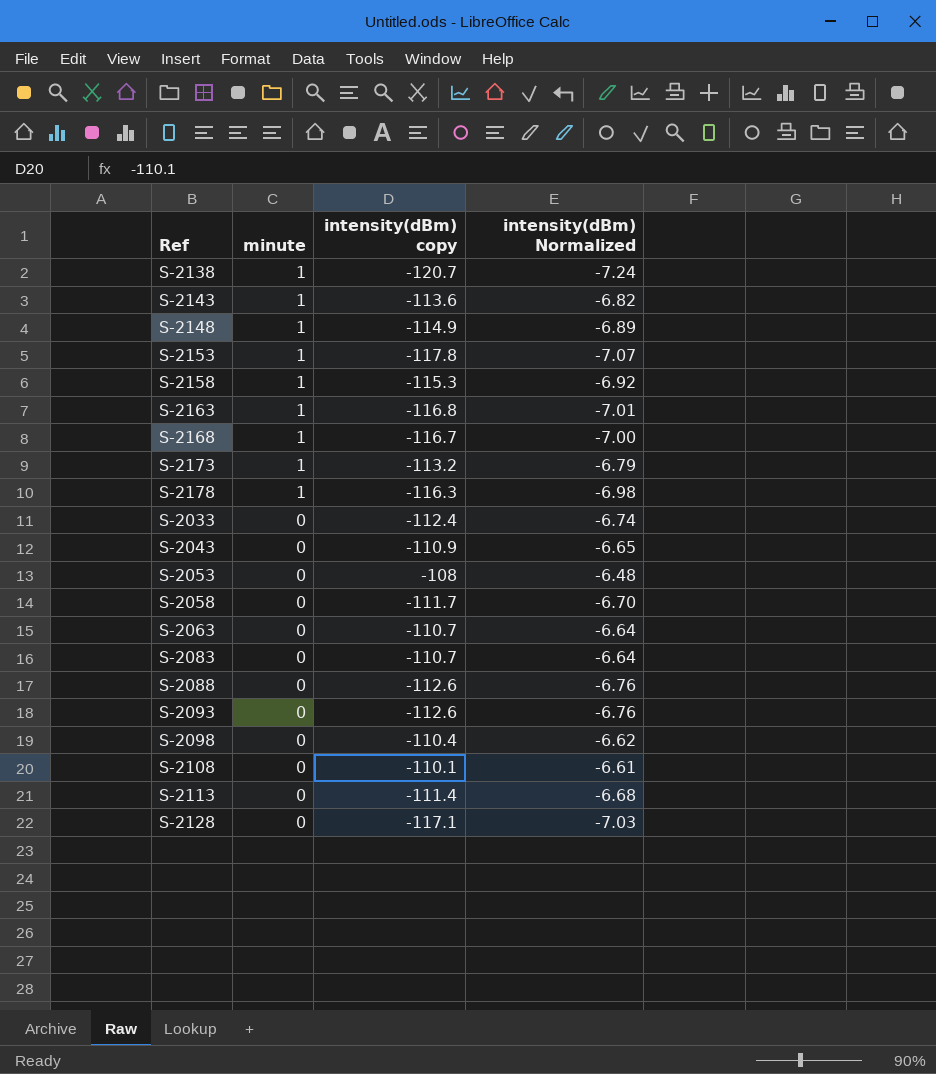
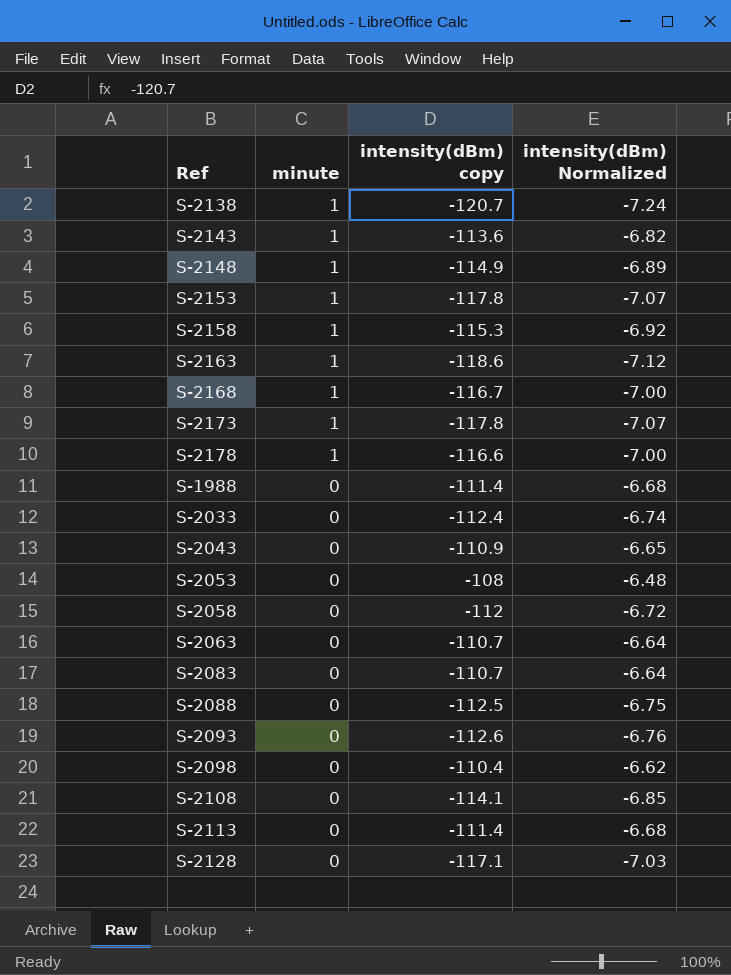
S-2163 | intensity(dBm) copy: -116.8 -> -118.6
S-2163 | intensity(dBm) Normalized: -7.01 -> -7.12
S-2173 | intensity(dBm) copy: -113.2 -> -117.8
S-2173 | intensity(dBm) Normalized: -6.79 -> -7.07
S-2178 | intensity(dBm) copy: -116.3 -> -116.6
S-2178 | intensity(dBm) Normalized: -6.98 -> -7.00
row S-1988: none -> 0 | -111.4 | -6.68
S-2058 | intensity(dBm) copy: -111.7 -> -112
S-2058 | intensity(dBm) Normalized: -6.70 -> -6.72
S-2088 | intensity(dBm) copy: -112.6 -> -112.5
S-2088 | intensity(dBm) Normalized: -6.76 -> -6.75
S-2108 | intensity(dBm) copy: -110.1 -> -114.1
S-2108 | intensity(dBm) Normalized: -6.61 -> -6.85

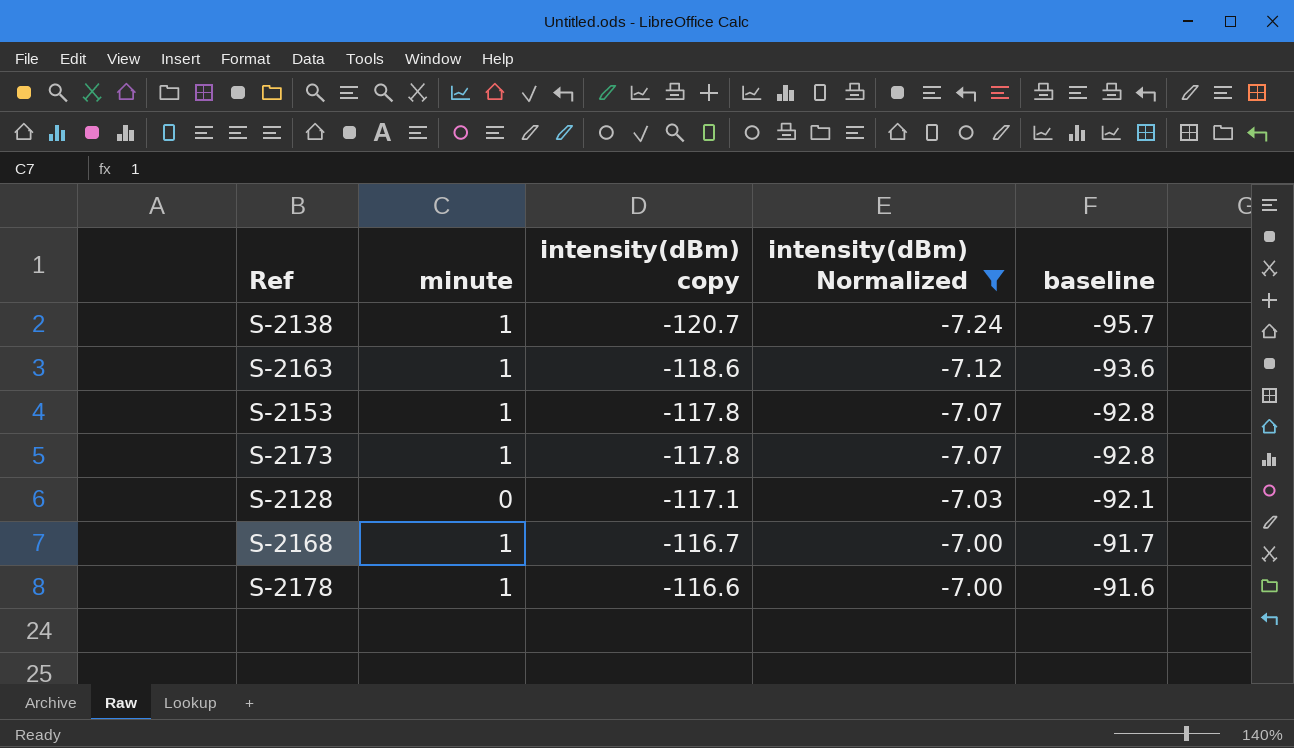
filter: none -> intensity(dBm) Normalized <= -7.00
row order: minute descending -> intensity(dBm) copy ascending
column baseline | formula: none -> [intensity(dBm) copy] + 25

